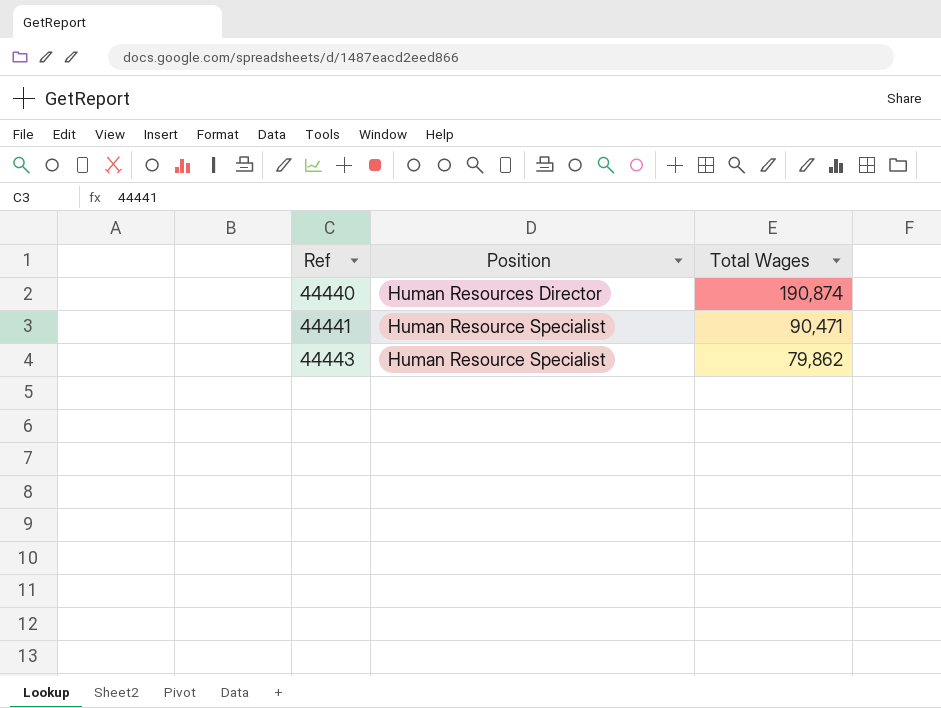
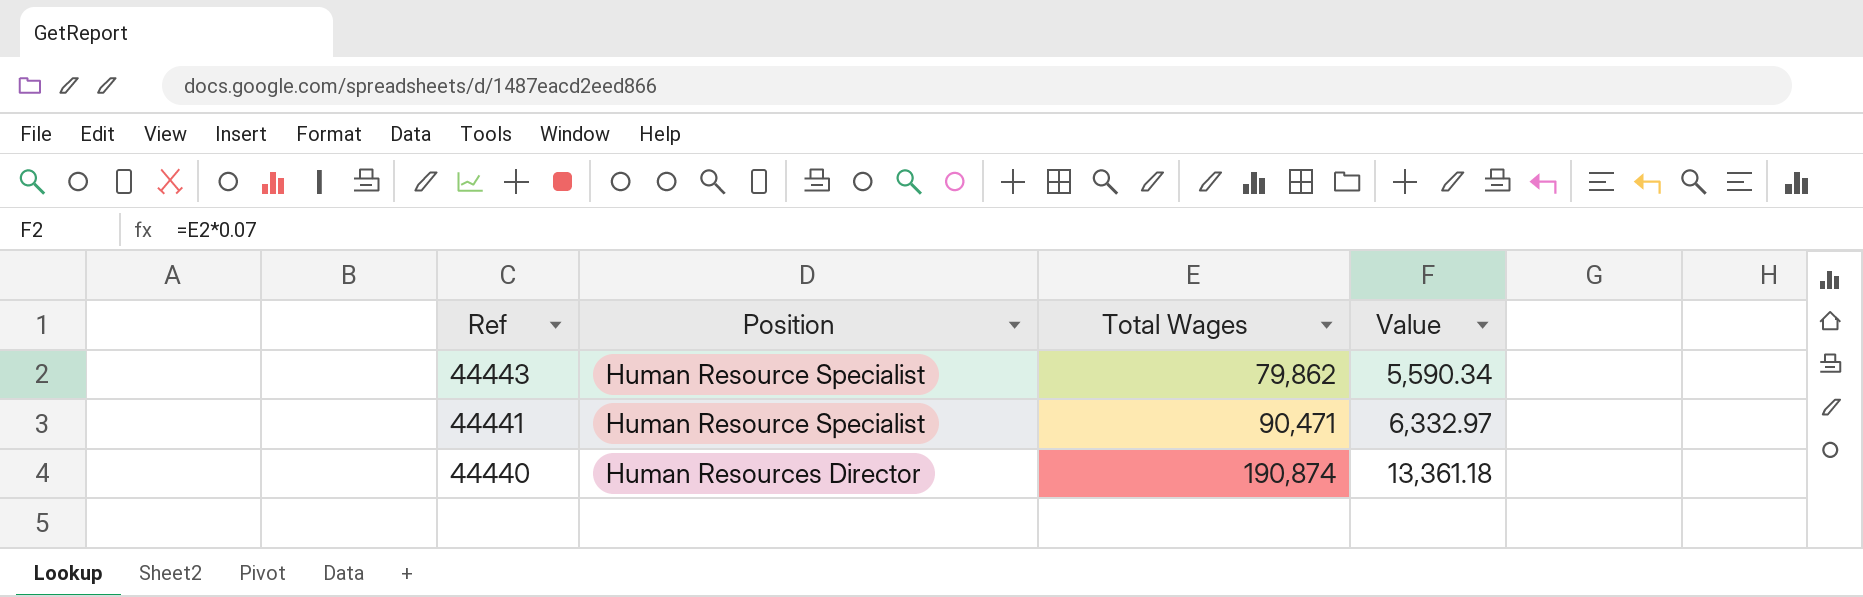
row order: Ref ascending -> Ref descending
column Value | formula: none -> [Total Wages] * 0.07

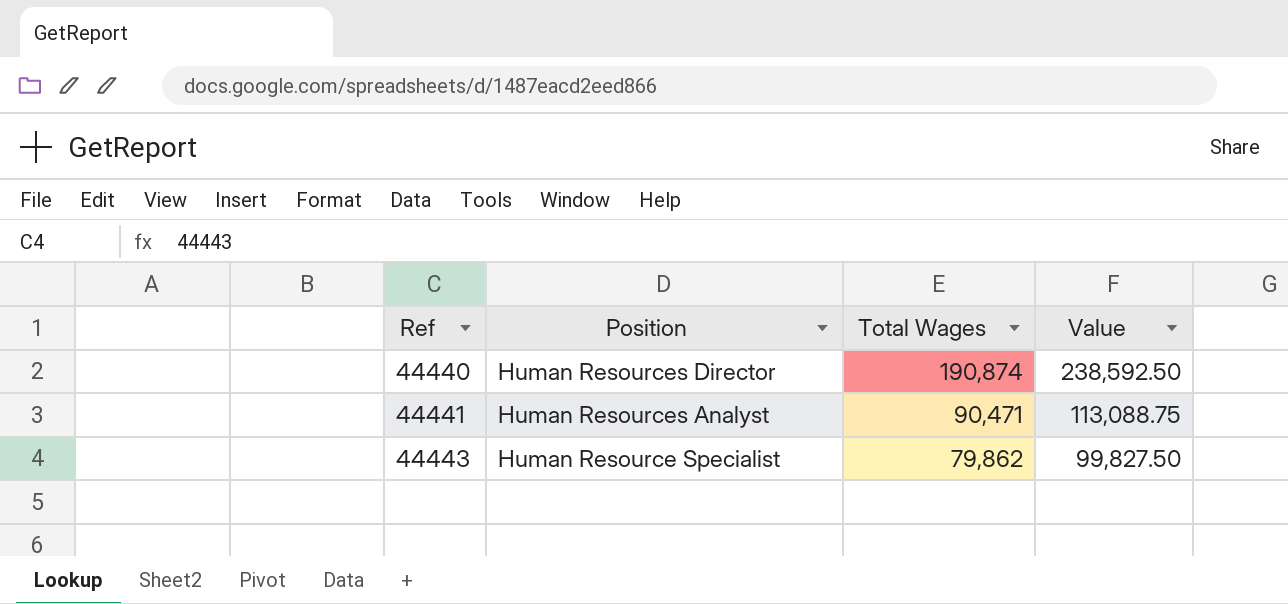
row order: Ref descending -> Ref ascending
column Value | formula: [Total Wages] * 0.07 -> [Total Wages] * 1.25
44441 | Position: Human Resource Specialist -> Human Resources Analyst

